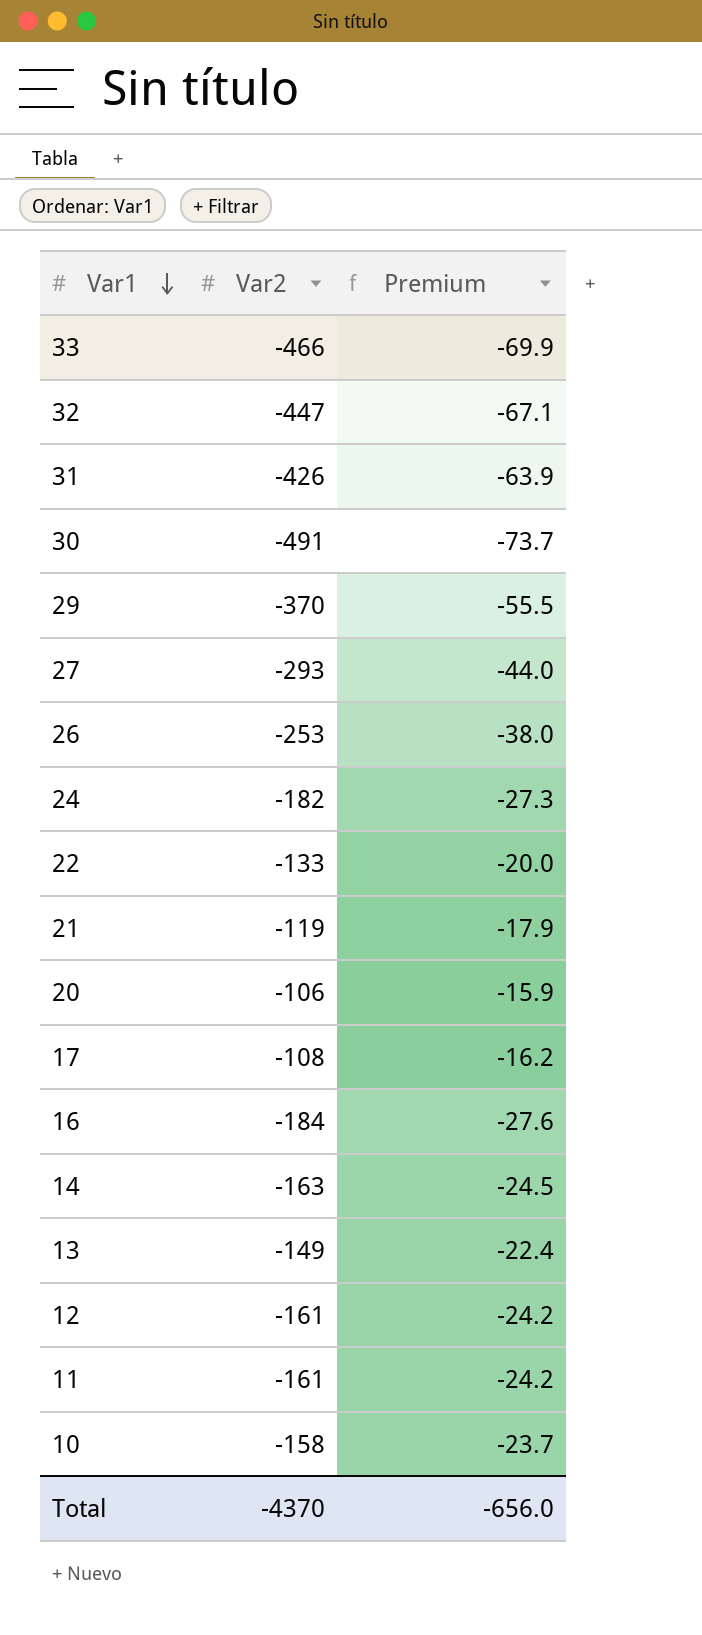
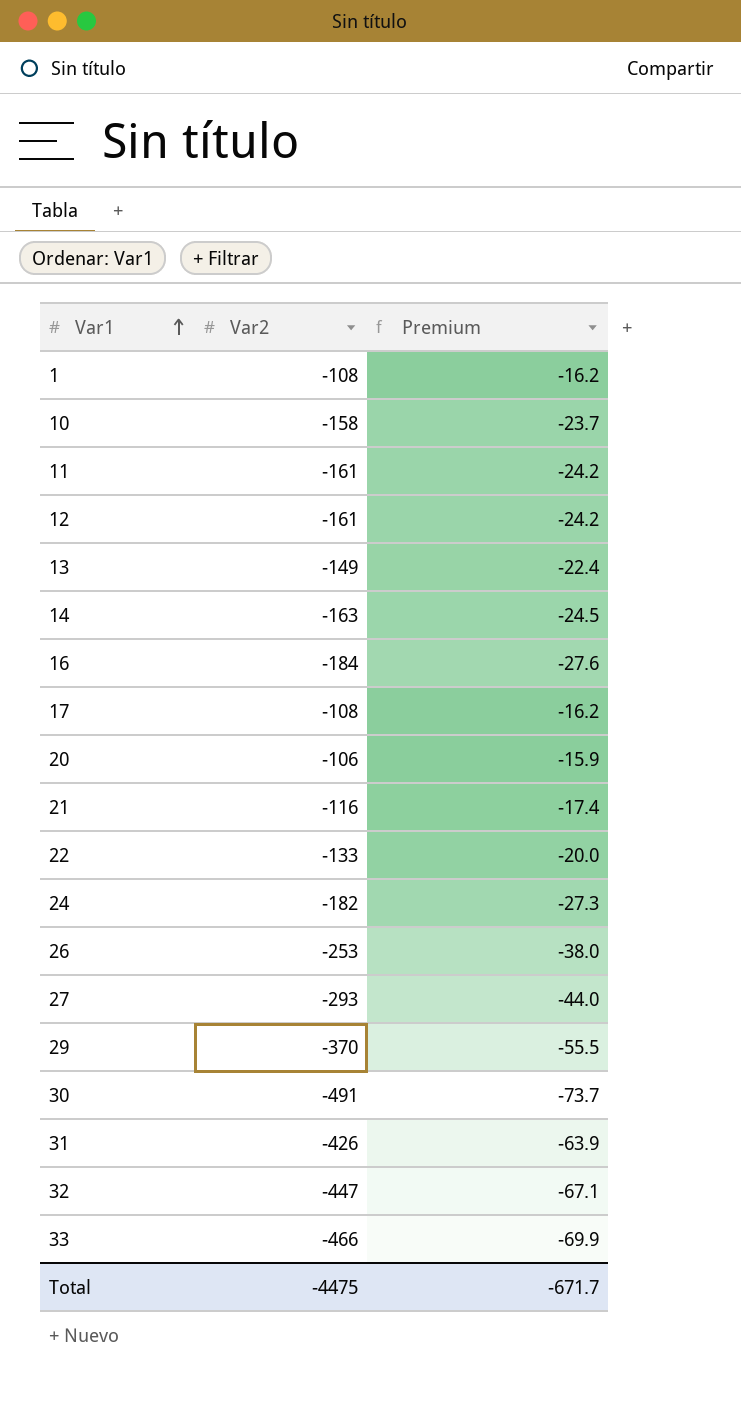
row order: Var1 descending -> Var1 ascending
row 1: none -> -108 | -16.2
21 | Var2: -119 -> -116
21 | Premium: -17.9 -> -17.4
Total | Var2: -4370 -> -4475
Total | Premium: -656.0 -> -671.7

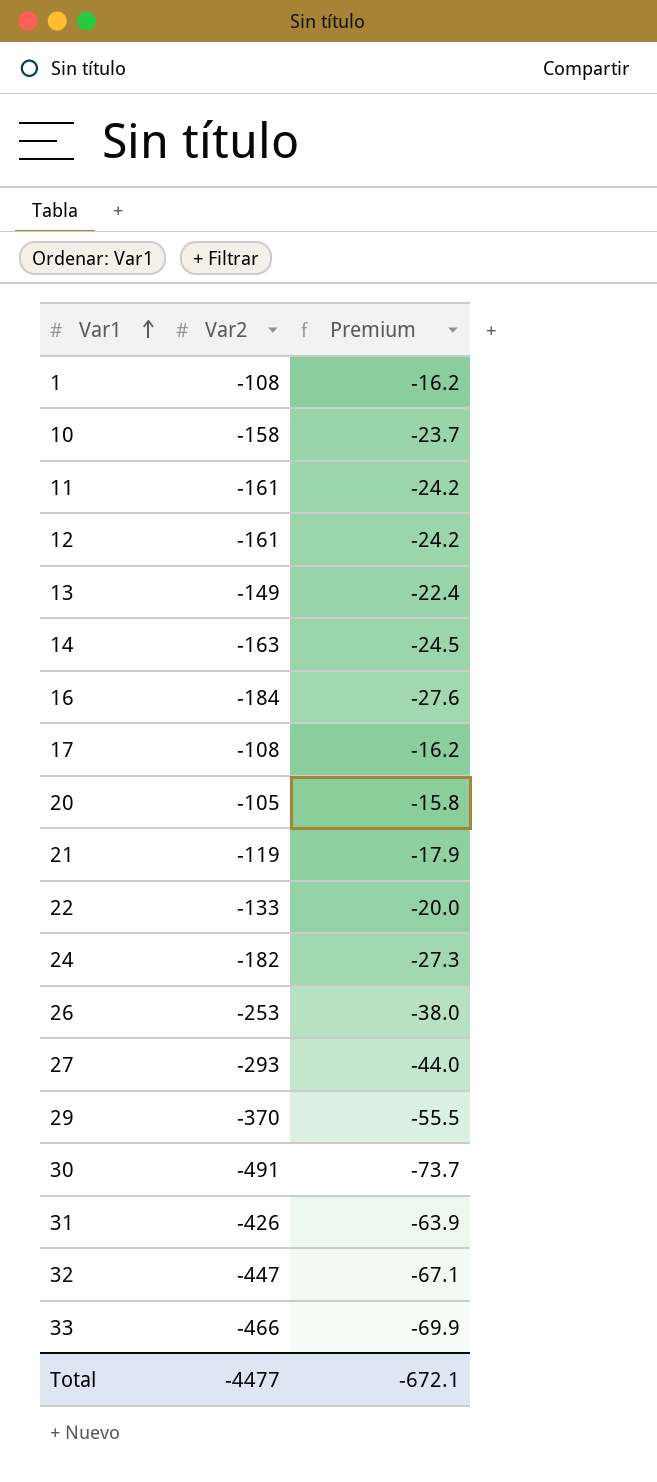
20 | Var2: -106 -> -105
20 | Premium: -15.9 -> -15.8
21 | Var2: -116 -> -119
21 | Premium: -17.4 -> -17.9
Total | Var2: -4475 -> -4477
Total | Premium: -671.7 -> -672.1

